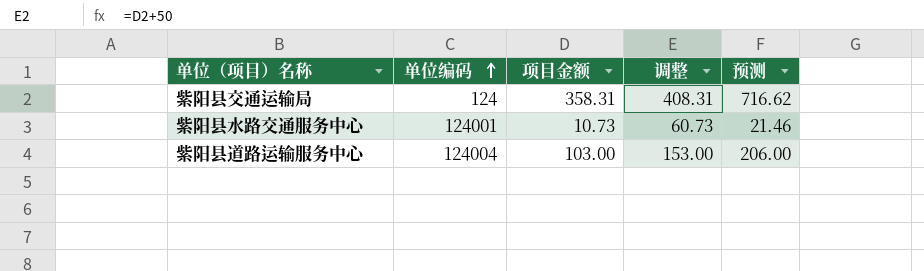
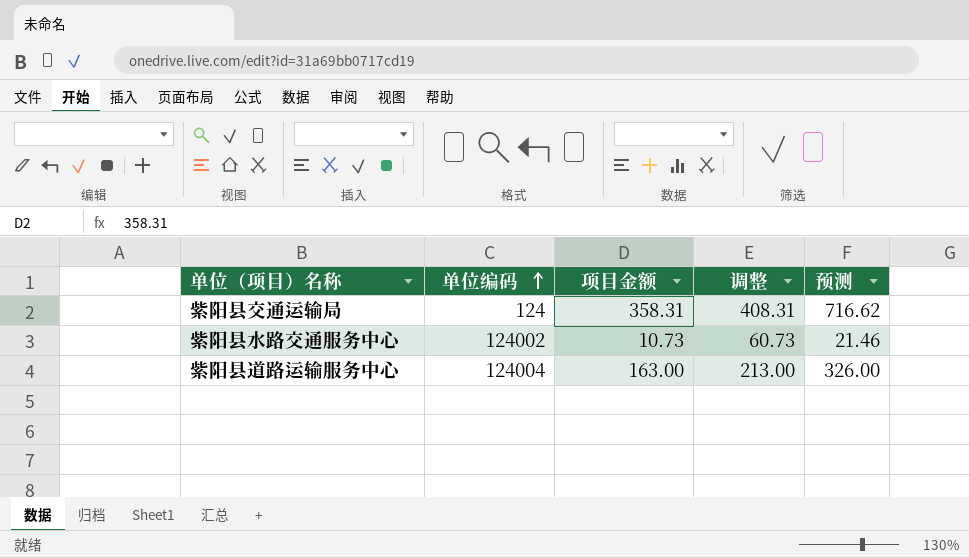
紫阳县水路交通服务中心 | 单位编码: 124001 -> 124002
紫阳县道路运输服务中心 | 项目金额: 103.00 -> 163.00
紫阳县道路运输服务中心 | 调整: 153.00 -> 213.00
紫阳县道路运输服务中心 | 预测: 206.00 -> 326.00

